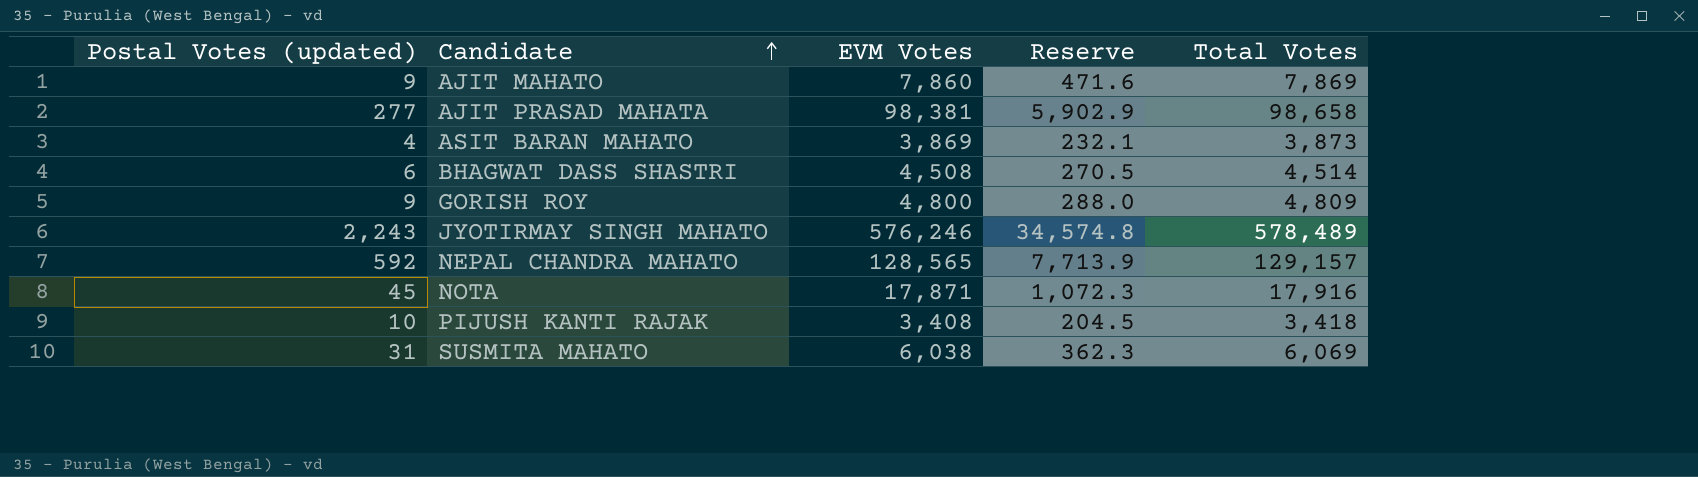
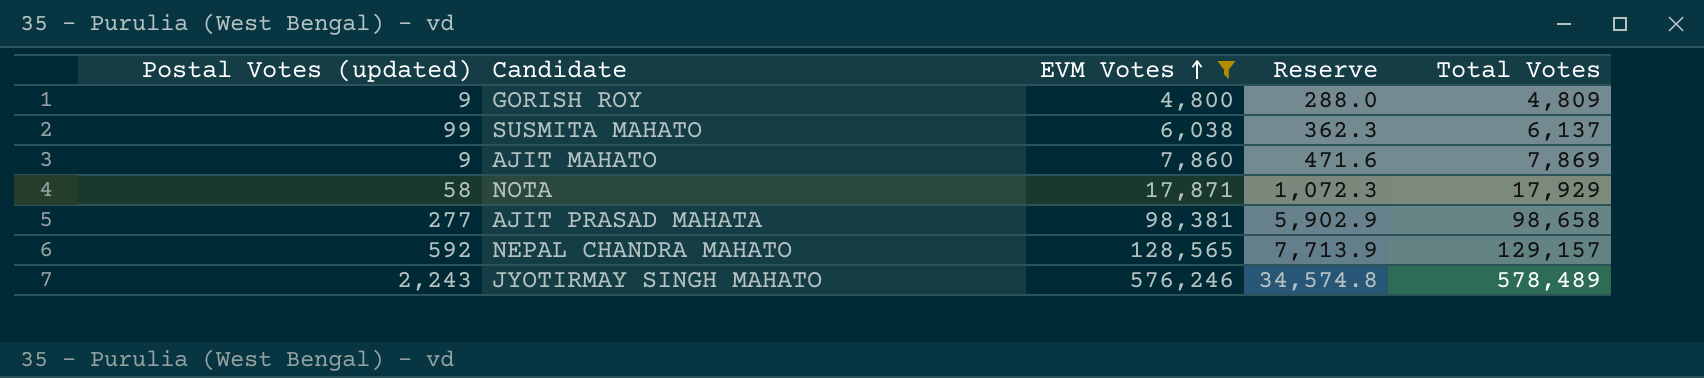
filter: none -> EVM Votes >= 4,800
row order: Candidate ascending -> EVM Votes ascending
SUSMITA MAHATO | Postal Votes (updated): 31 -> 99
SUSMITA MAHATO | Total Votes: 6,069 -> 6,137
NOTA | Postal Votes (updated): 45 -> 58
NOTA | Total Votes: 17,916 -> 17,929

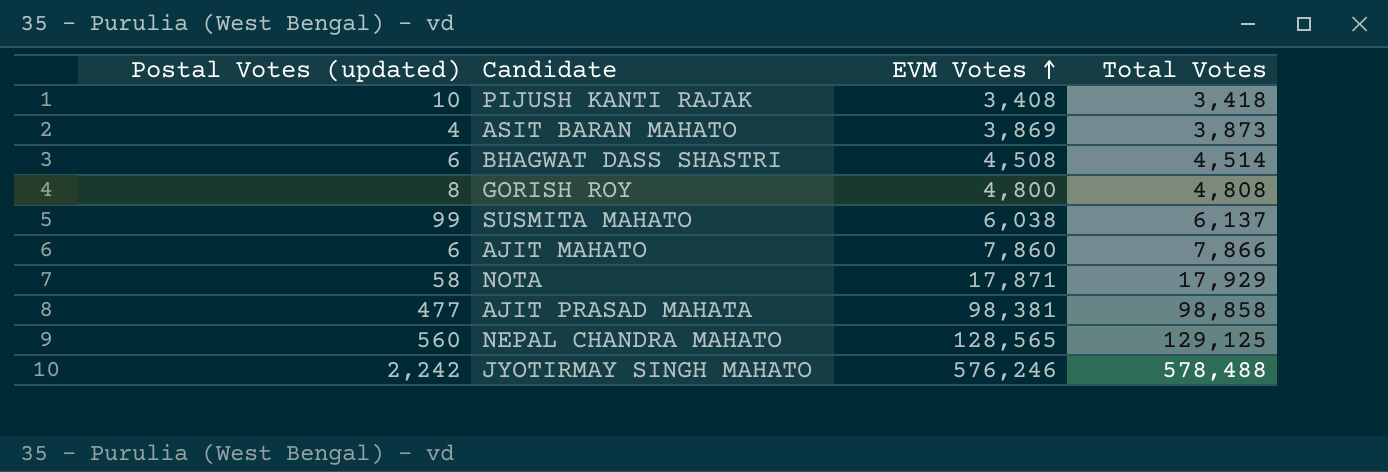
filter: EVM Votes >= 4,800 -> none
column Reserve | formula: [EVM Votes] * 0.06 -> none
GORISH ROY | Postal Votes (updated): 9 -> 8
GORISH ROY | Total Votes: 4,809 -> 4,808
AJIT MAHATO | Postal Votes (updated): 9 -> 6
AJIT MAHATO | Total Votes: 7,869 -> 7,866
AJIT PRASAD MAHATA | Postal Votes (updated): 277 -> 477
AJIT PRASAD MAHATA | Total Votes: 98,658 -> 98,858
NEPAL CHANDRA MAHATO | Postal Votes (updated): 592 -> 560
NEPAL CHANDRA MAHATO | Total Votes: 129,157 -> 129,125
JYOTIRMAY SINGH MAHATO | Postal Votes (updated): 2,243 -> 2,242
JYOTIRMAY SINGH MAHATO | Total Votes: 578,489 -> 578,488

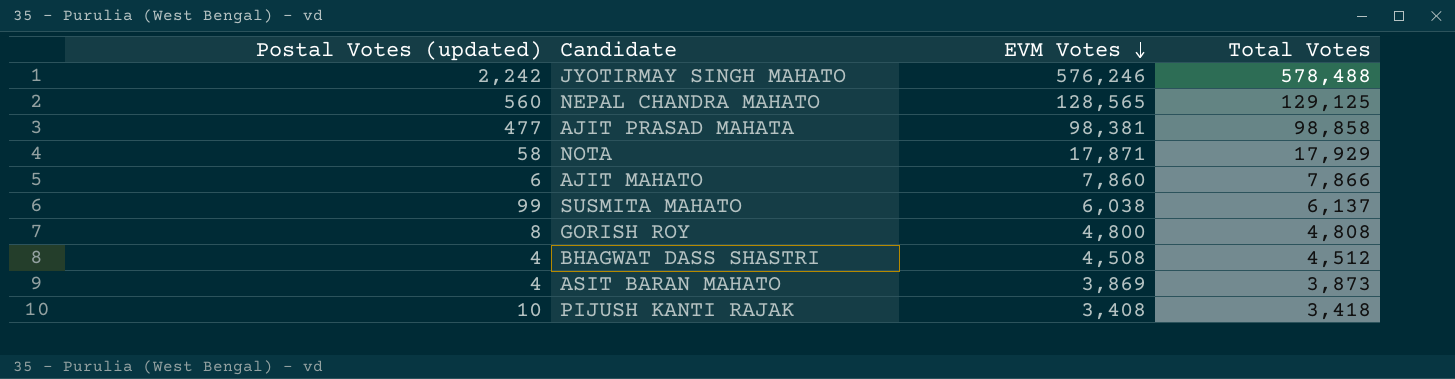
row order: EVM Votes ascending -> EVM Votes descending
BHAGWAT DASS SHASTRI | Postal Votes (updated): 6 -> 4
BHAGWAT DASS SHASTRI | Total Votes: 4,514 -> 4,512

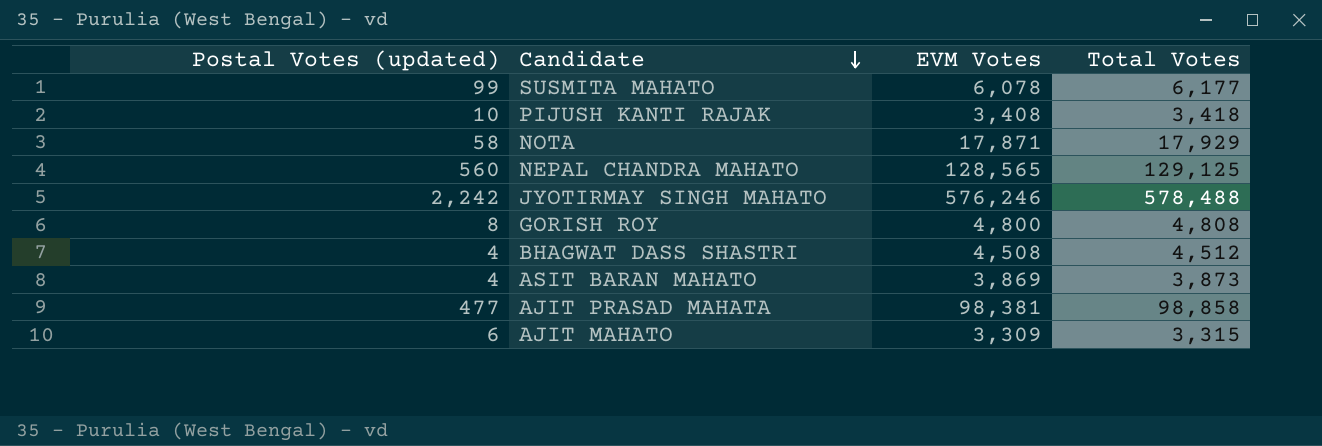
row order: EVM Votes descending -> Candidate descending
SUSMITA MAHATO | EVM Votes: 6,038 -> 6,078
SUSMITA MAHATO | Total Votes: 6,137 -> 6,177
AJIT MAHATO | EVM Votes: 7,860 -> 3,309
AJIT MAHATO | Total Votes: 7,866 -> 3,315

